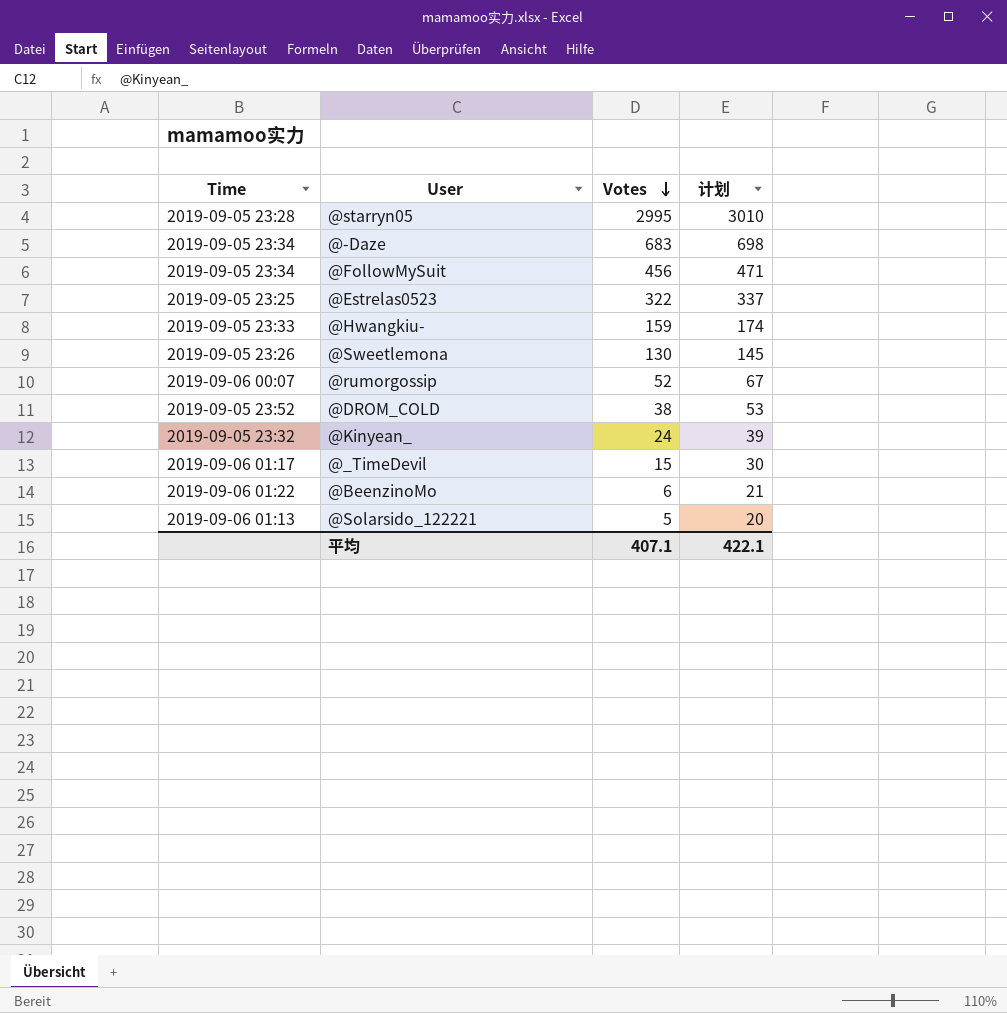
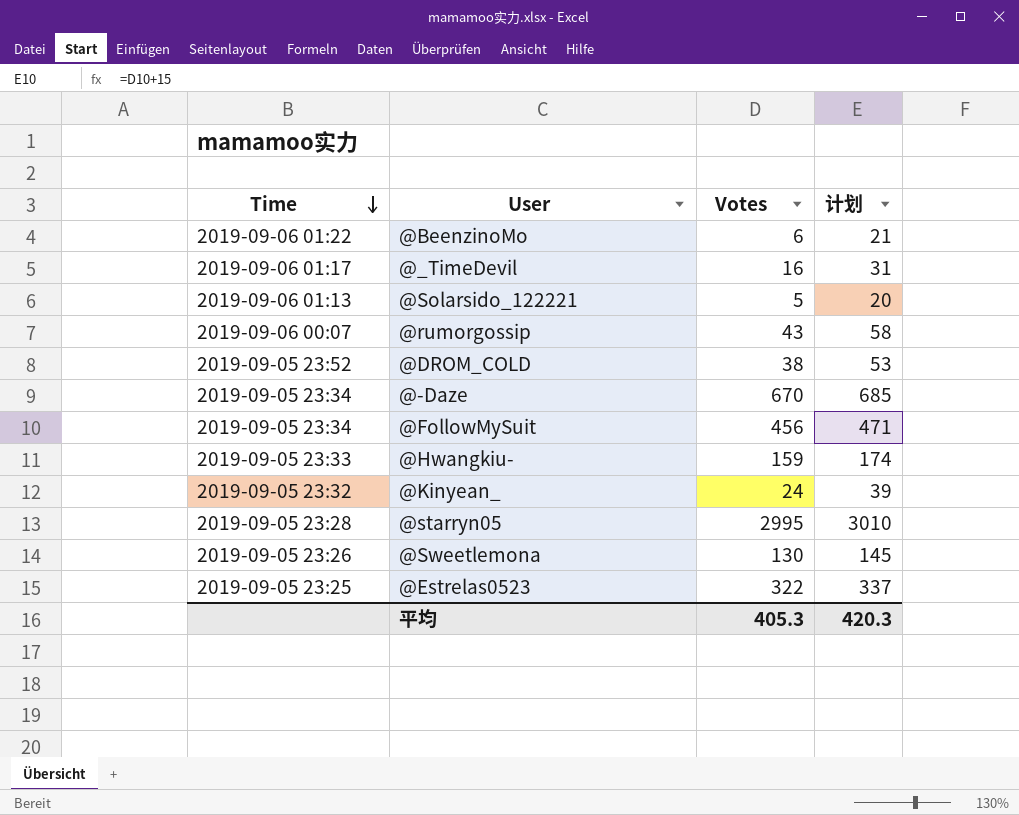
row order: Votes descending -> Time descending
@_TimeDevil | Votes: 15 -> 16
@_TimeDevil | 计划: 30 -> 31
@rumorgossip | Votes: 52 -> 43
@rumorgossip | 计划: 67 -> 58
@-Daze | Votes: 683 -> 670
@-Daze | 计划: 698 -> 685
平均 | Votes: 407.1 -> 405.3
平均 | 计划: 422.1 -> 420.3

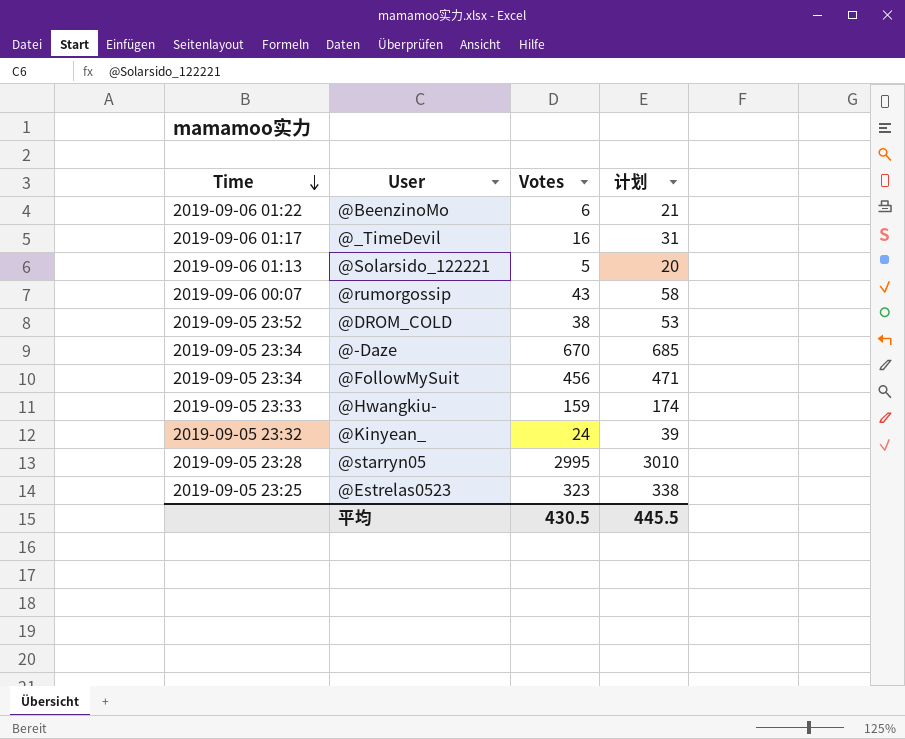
row @Sweetlemona: 2019-09-05 23:26 | 130 | 145 -> none
@Estrelas0523 | Votes: 322 -> 323
@Estrelas0523 | 计划: 337 -> 338
平均 | Votes: 405.3 -> 430.5
平均 | 计划: 420.3 -> 445.5

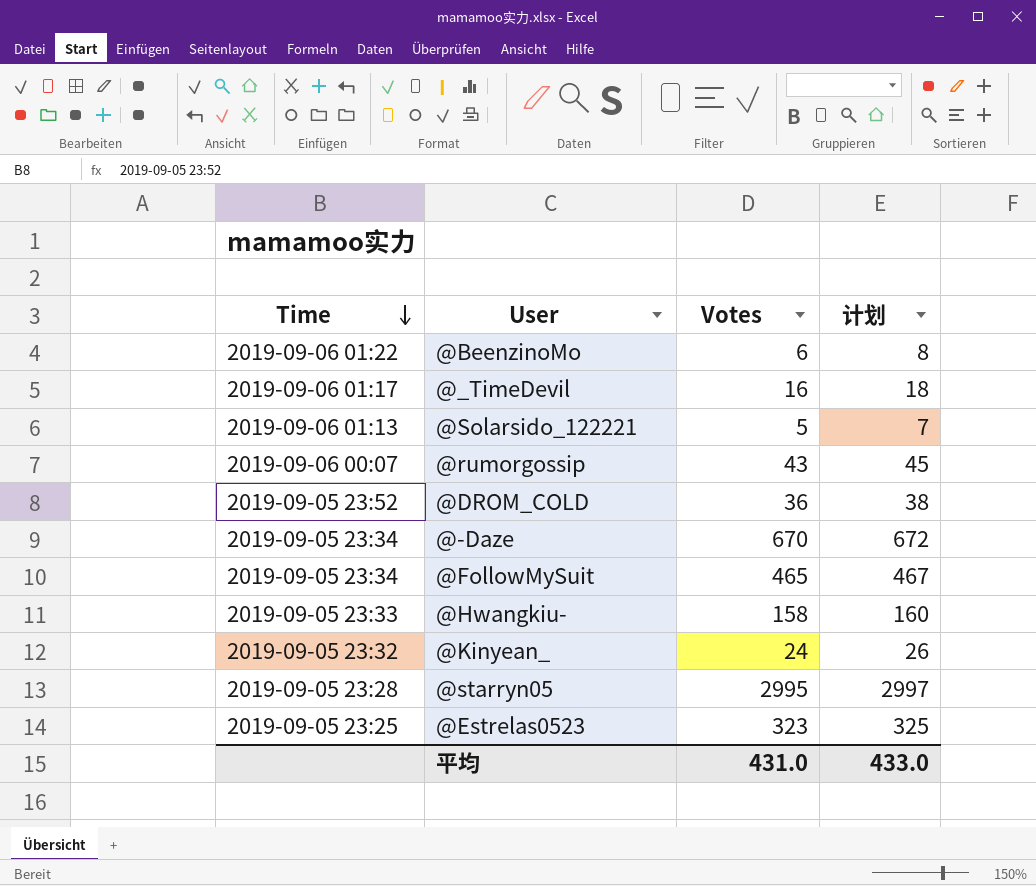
column 计划 | formula: [Votes] + 15 -> [Votes] + 2
@DROM_COLD | Votes: 38 -> 36
@FollowMySuit | Votes: 456 -> 465
@Hwangkiu- | Votes: 159 -> 158
平均 | Votes: 430.5 -> 431.0
平均 | 计划: 445.5 -> 433.0

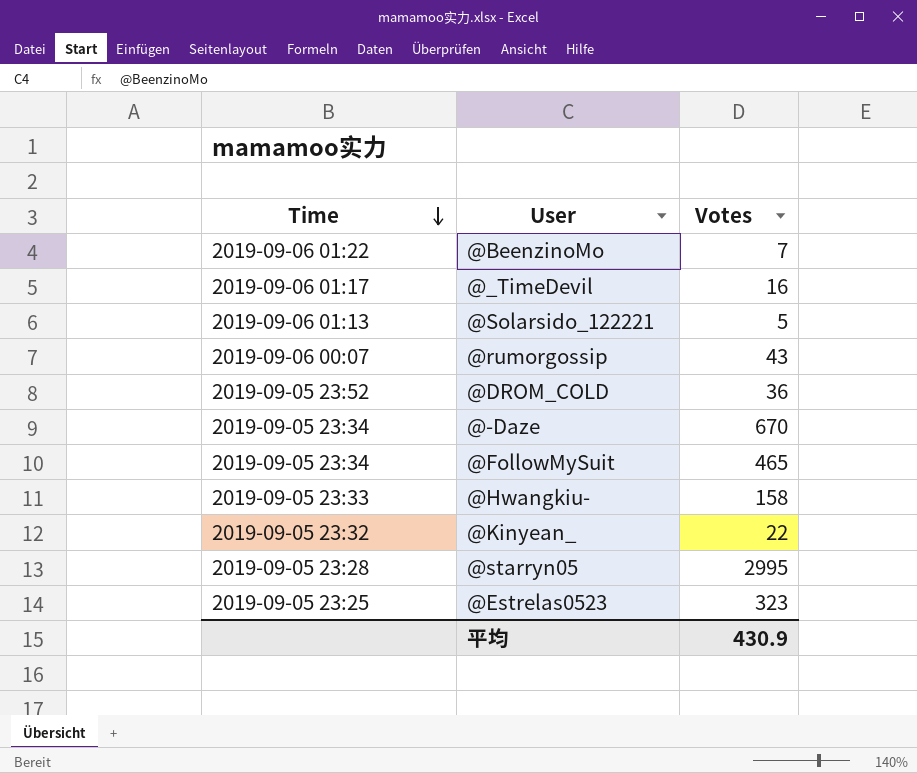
column 计划 | formula: [Votes] + 2 -> none
@BeenzinoMo | Votes: 6 -> 7
@Kinyean_ | Votes: 24 -> 22
平均 | Votes: 431.0 -> 430.9

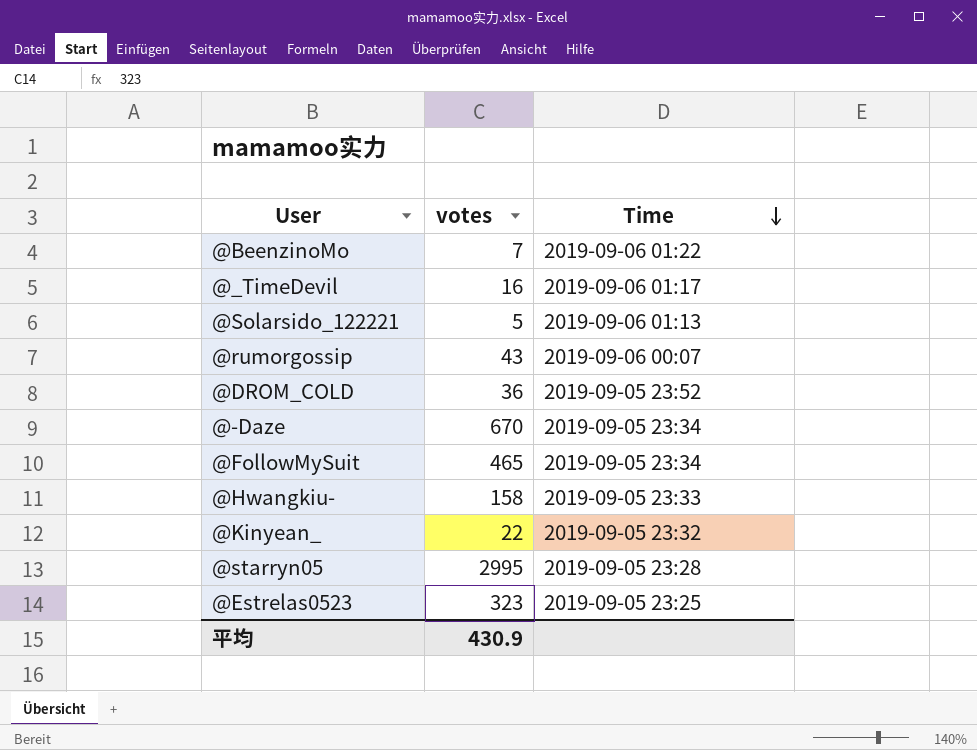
column name: Votes -> votes
column Time | position: 1 -> 3

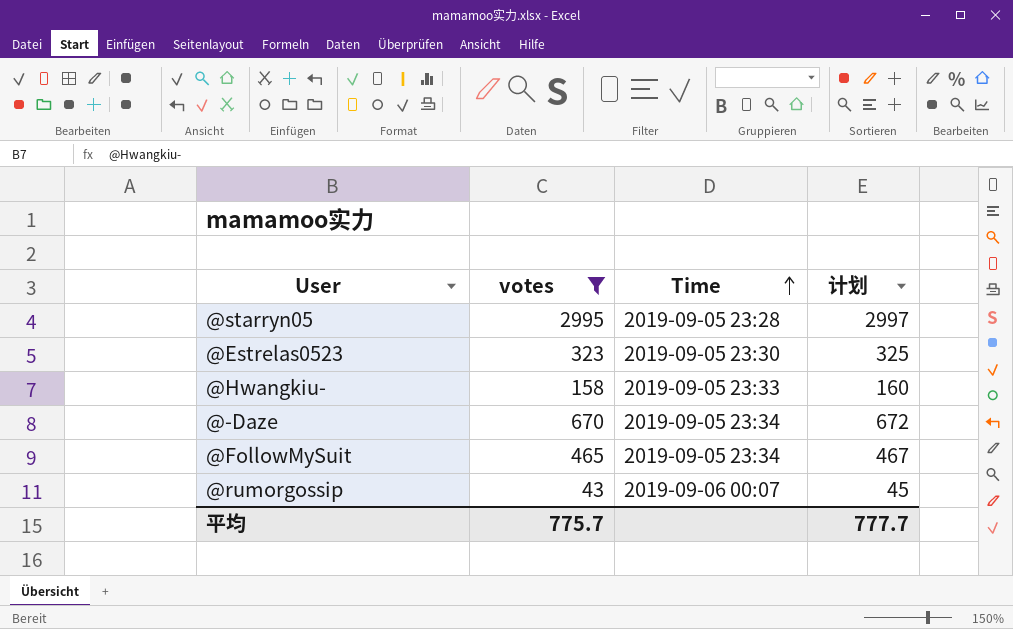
filter: none -> votes >= 43
row order: Time descending -> Time ascending
column 计划 | formula: none -> [votes] + 2
@Estrelas0523 | Time: 2019-09-05 23:25 -> 2019-09-05 23:30
平均 | votes: 430.9 -> 775.7

